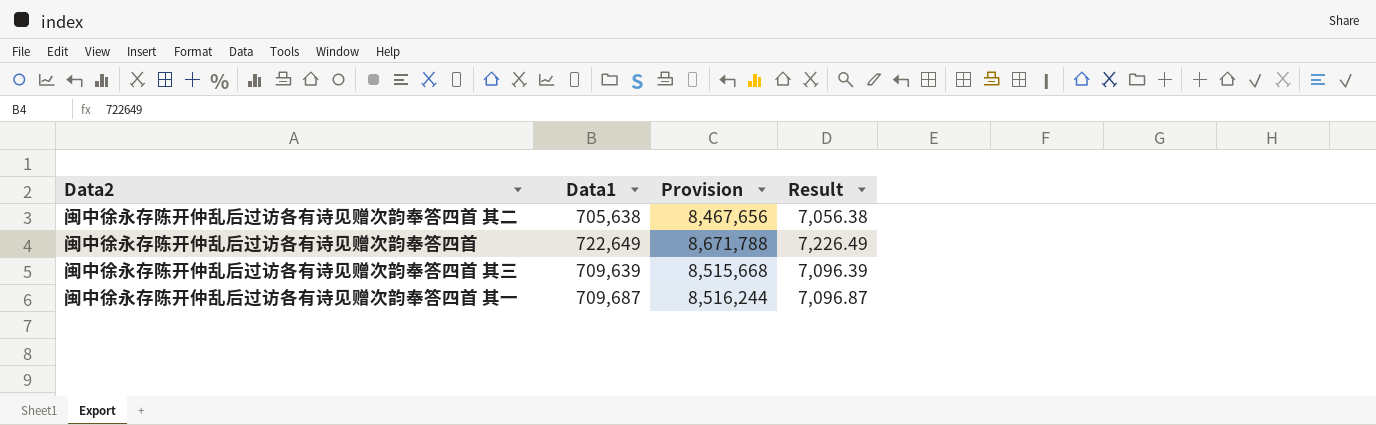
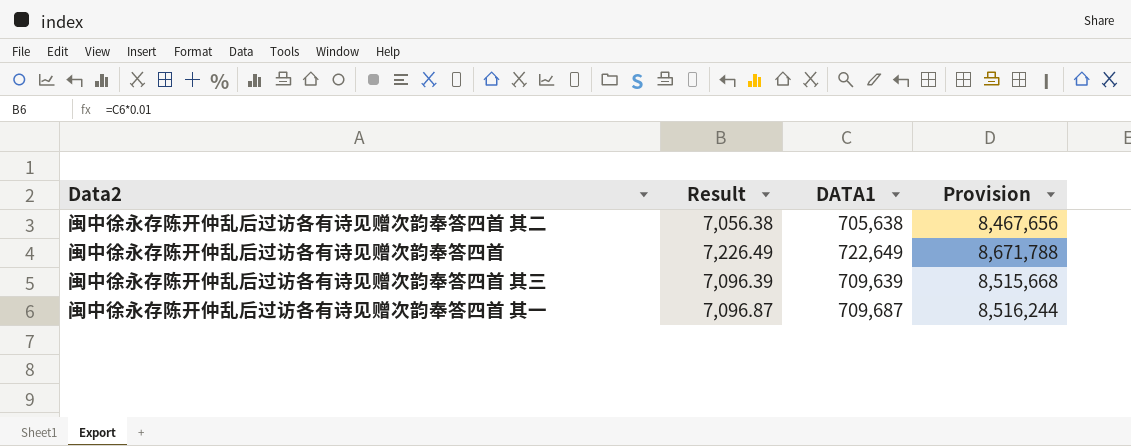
column Result | position: 4 -> 2
column name: Data1 -> DATA1

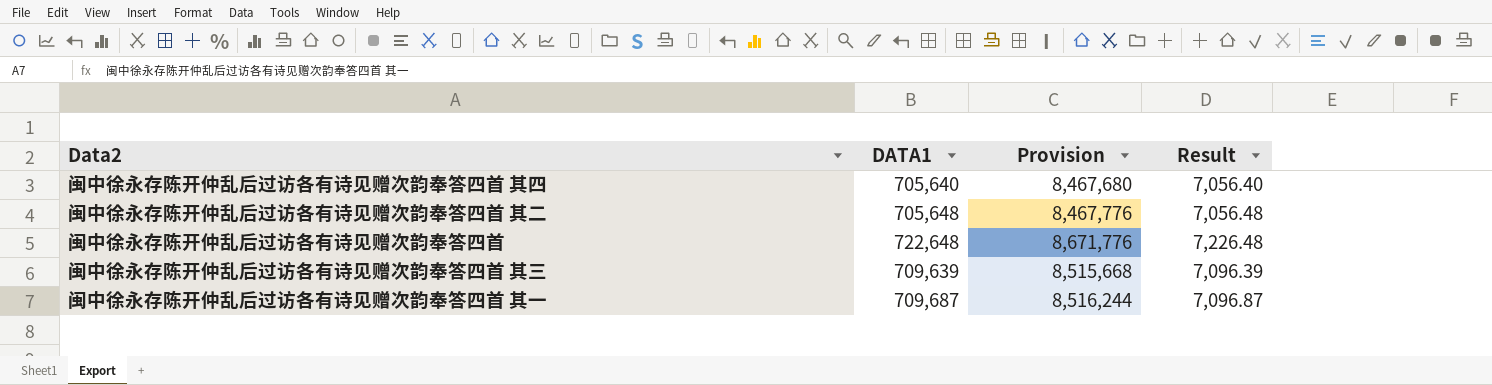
column Result | position: 2 -> 4
row 闽中徐永存陈开仲乱后过访各有诗见赠次韵奉答四首 其四: none -> 705,640 | 8,467,680 | 7,056.40
闽中徐永存陈开仲乱后过访各有诗见赠次韵奉答四首 其二 | DATA1: 705,638 -> 705,648
闽中徐永存陈开仲乱后过访各有诗见赠次韵奉答四首 其二 | Provision: 8,467,656 -> 8,467,776
闽中徐永存陈开仲乱后过访各有诗见赠次韵奉答四首 其二 | Result: 7,056.38 -> 7,056.48
闽中徐永存陈开仲乱后过访各有诗见赠次韵奉答四首 | DATA1: 722,649 -> 722,648
闽中徐永存陈开仲乱后过访各有诗见赠次韵奉答四首 | Provision: 8,671,788 -> 8,671,776
闽中徐永存陈开仲乱后过访各有诗见赠次韵奉答四首 | Result: 7,226.49 -> 7,226.48

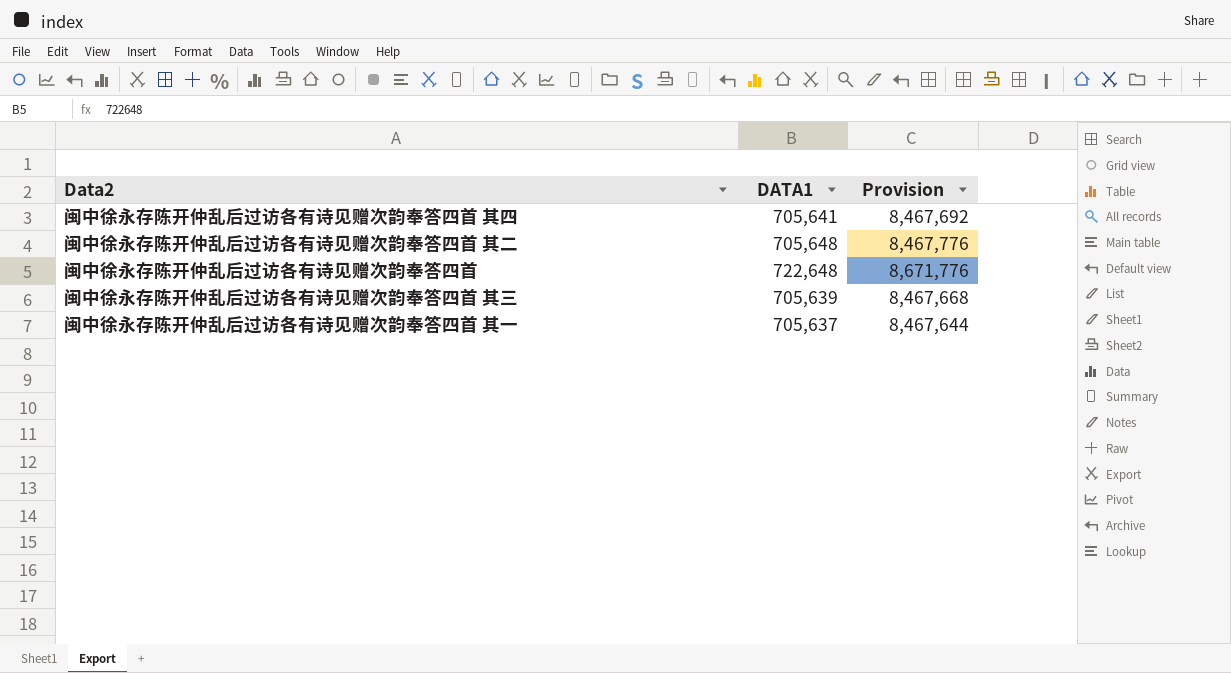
column Result | formula: [DATA1] * 0.01 -> none
闽中徐永存陈开仲乱后过访各有诗见赠次韵奉答四首 其四 | DATA1: 705,640 -> 705,641
闽中徐永存陈开仲乱后过访各有诗见赠次韵奉答四首 其四 | Provision: 8,467,680 -> 8,467,692
闽中徐永存陈开仲乱后过访各有诗见赠次韵奉答四首 其三 | DATA1: 709,639 -> 705,639
闽中徐永存陈开仲乱后过访各有诗见赠次韵奉答四首 其三 | Provision: 8,515,668 -> 8,467,668
闽中徐永存陈开仲乱后过访各有诗见赠次韵奉答四首 其一 | DATA1: 709,687 -> 705,637
闽中徐永存陈开仲乱后过访各有诗见赠次韵奉答四首 其一 | Provision: 8,516,244 -> 8,467,644

